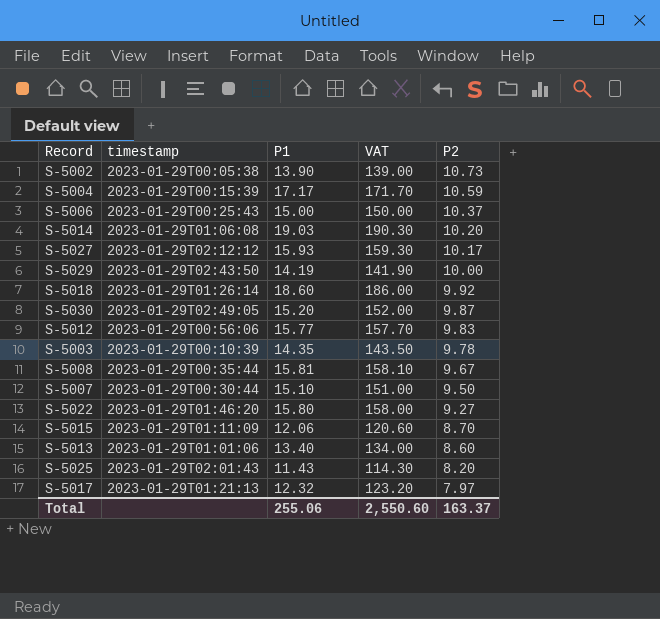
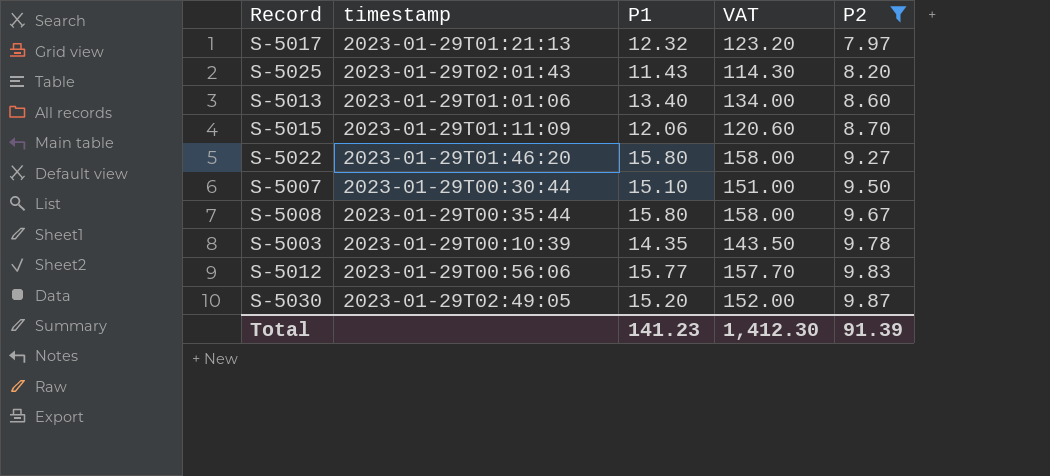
filter: none -> P2 <= 9.87
row order: P2 descending -> P2 ascending
S-5008 | P1: 15.81 -> 15.80
S-5008 | VAT: 158.10 -> 158.00
Total | P1: 255.06 -> 141.23
Total | VAT: 2,550.60 -> 1,412.30
Total | P2: 163.37 -> 91.39

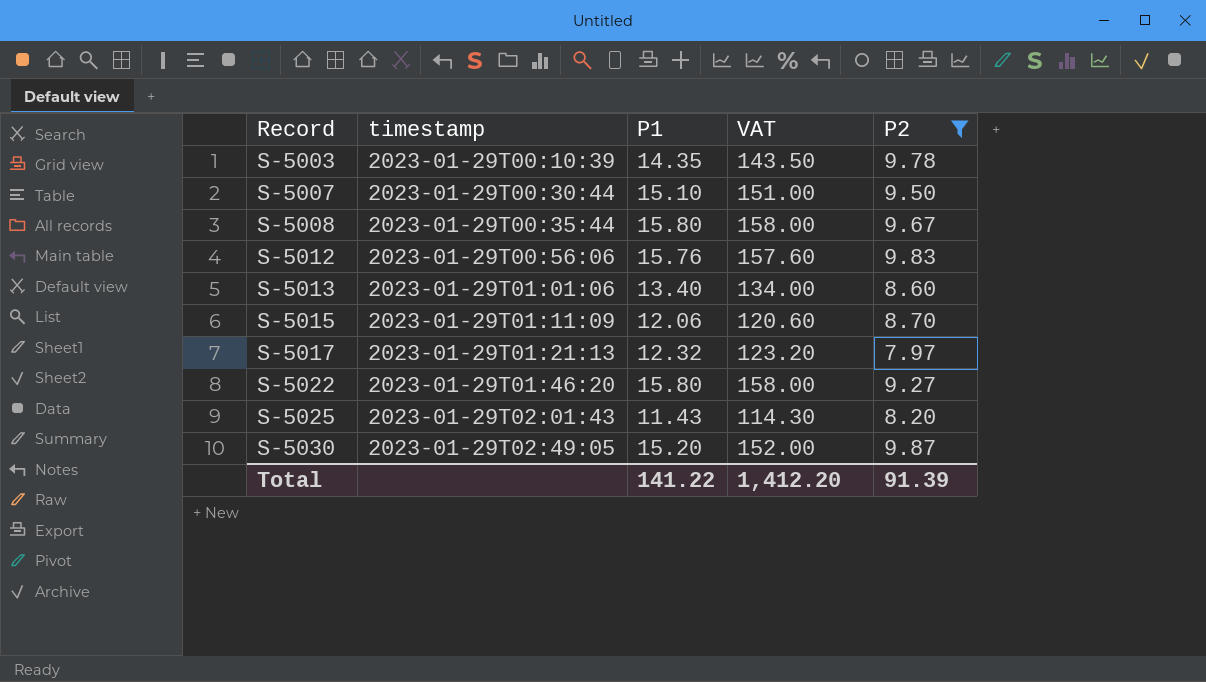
row order: P2 ascending -> Record ascending
S-5012 | P1: 15.77 -> 15.76
S-5012 | VAT: 157.70 -> 157.60
Total | P1: 141.23 -> 141.22
Total | VAT: 1,412.30 -> 1,412.20

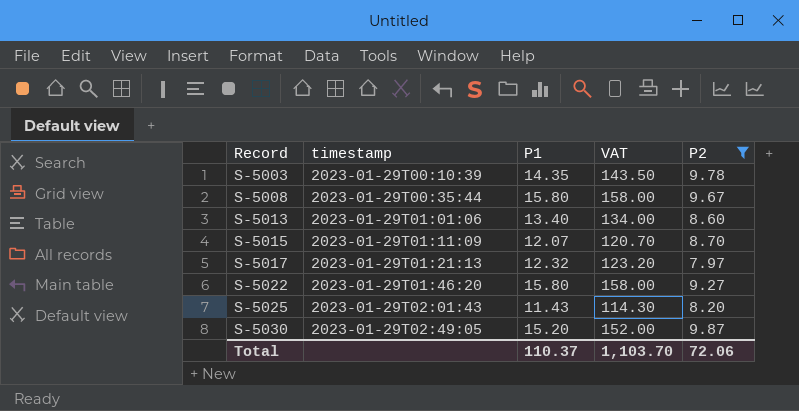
row S-5007: 2023-01-29T00:30:44 | 15.10 | 151.00 | 9.50 -> none
row S-5012: 2023-01-29T00:56:06 | 15.76 | 157.60 | 9.83 -> none
S-5015 | P1: 12.06 -> 12.07
S-5015 | VAT: 120.60 -> 120.70
Total | P1: 141.22 -> 110.37
Total | VAT: 1,412.20 -> 1,103.70
Total | P2: 91.39 -> 72.06

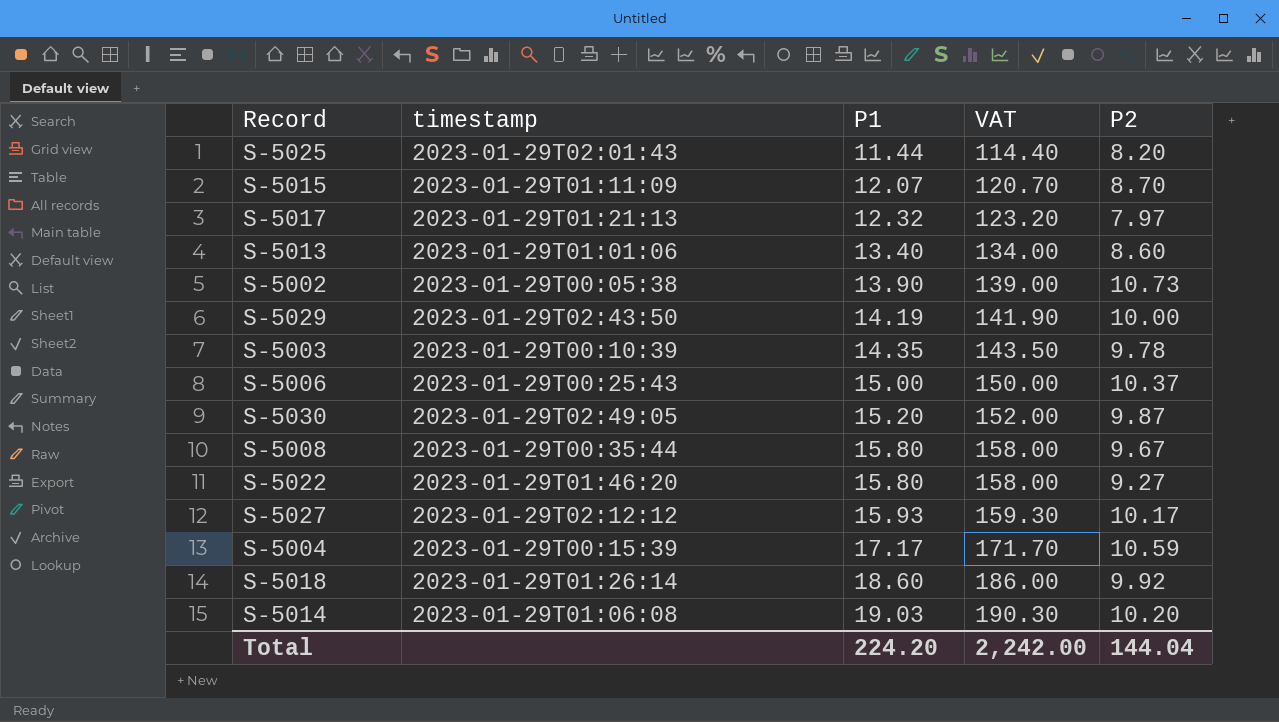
filter: P2 <= 9.87 -> none
row order: Record ascending -> P1 ascending
S-5025 | P1: 11.43 -> 11.44
S-5025 | VAT: 114.30 -> 114.40
Total | P1: 110.37 -> 224.20
Total | VAT: 1,103.70 -> 2,242.00
Total | P2: 72.06 -> 144.04

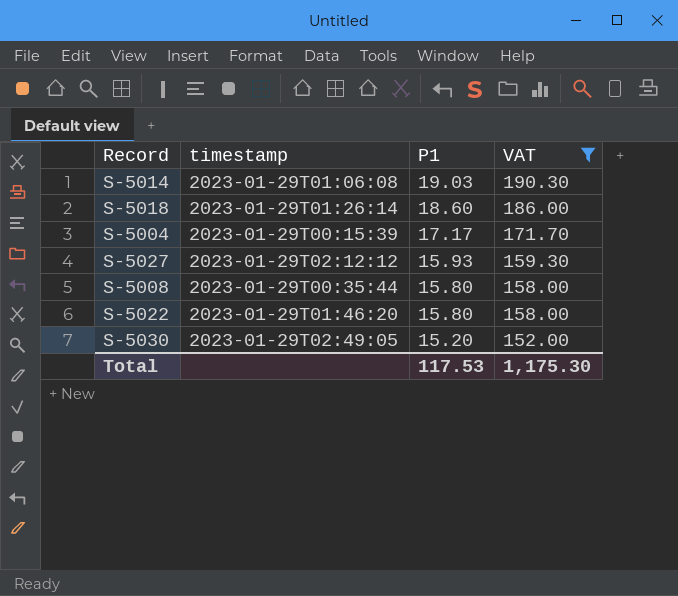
filter: none -> VAT >= 152.00
row order: P1 ascending -> P1 descending
column P2 | position: 5 -> none
Total | P1: 224.20 -> 117.53
Total | VAT: 2,242.00 -> 1,175.30

